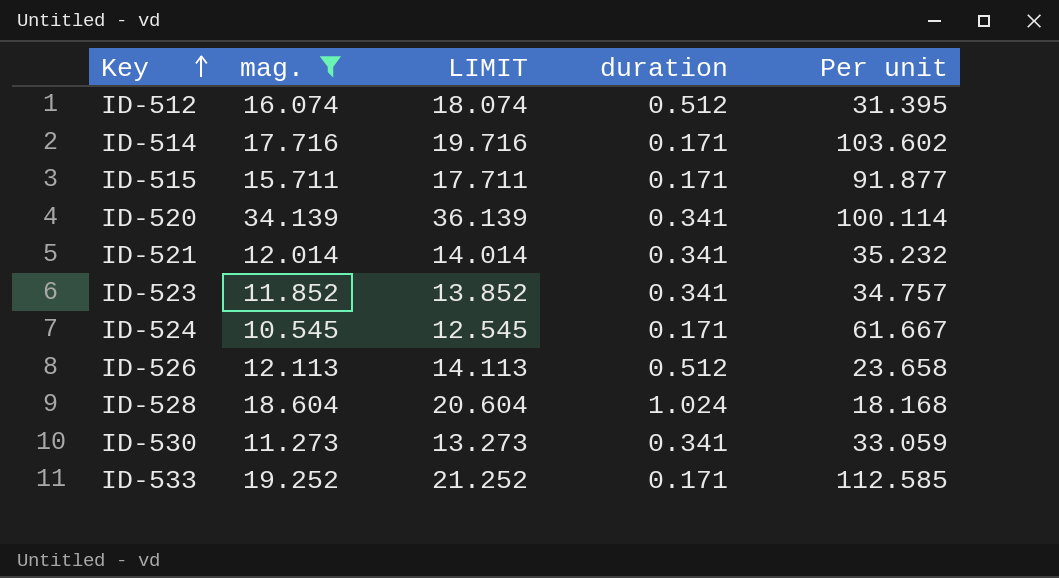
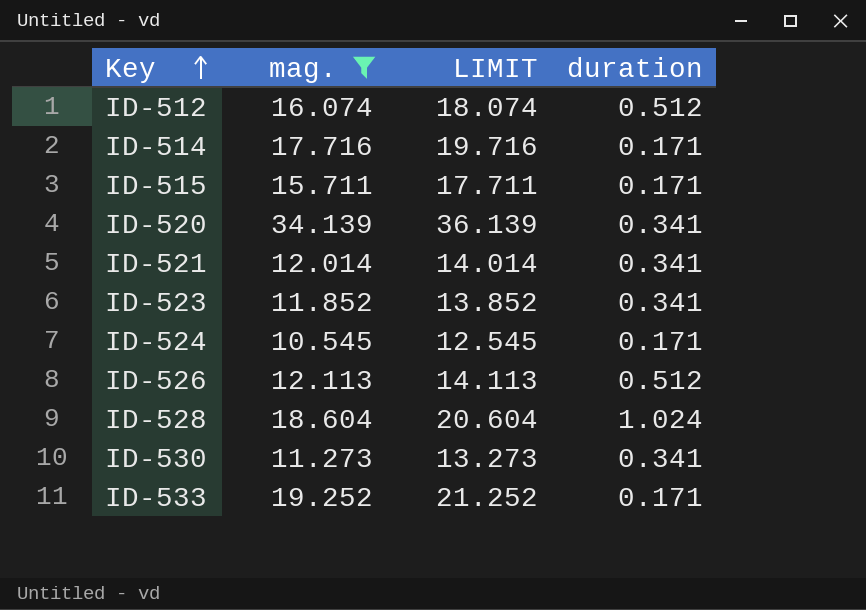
column Per unit | formula: [mag.] / [duration] -> none

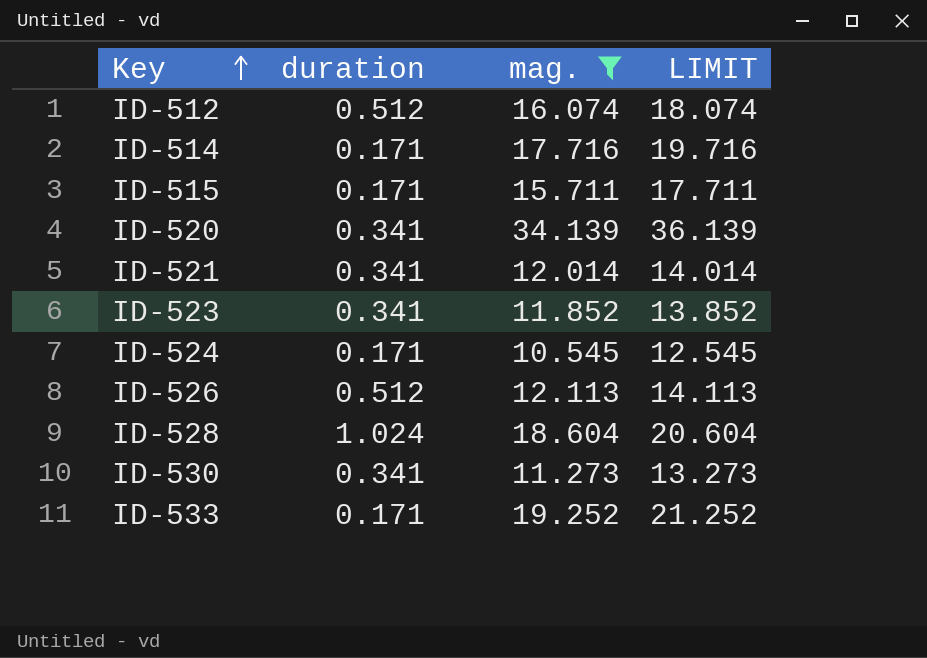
column duration | position: 4 -> 2

